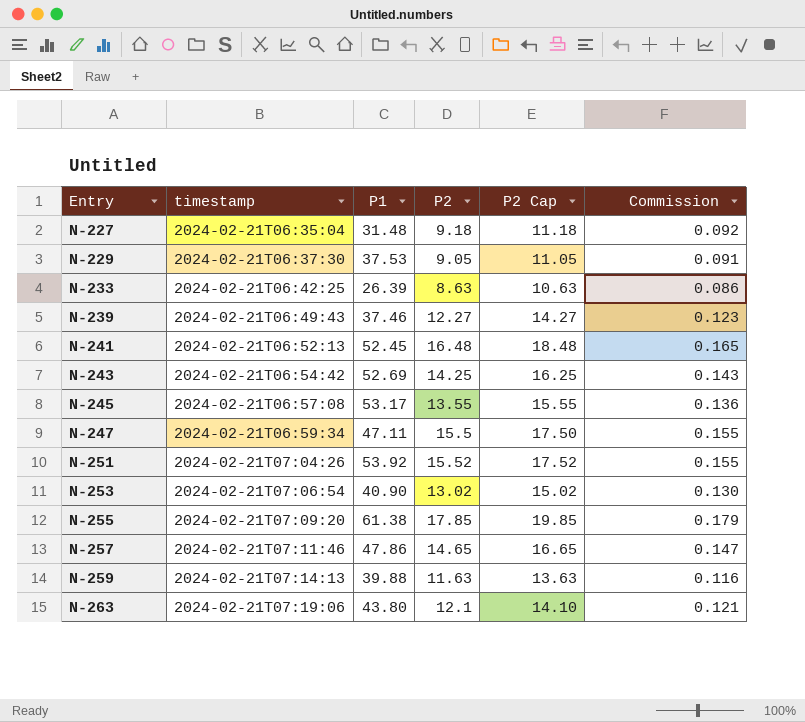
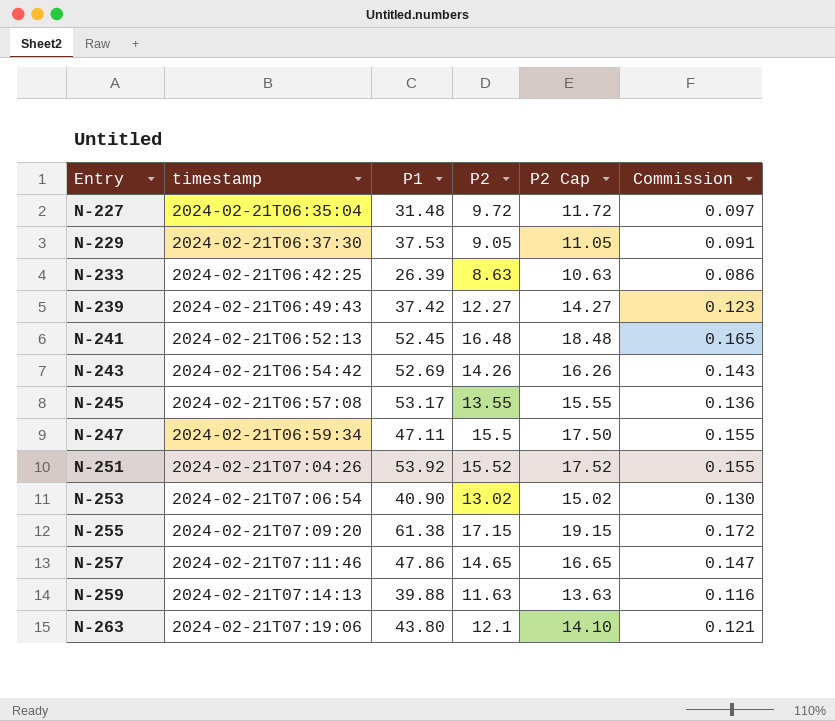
N-227 | P2: 9.18 -> 9.72
N-227 | P2 Cap: 11.18 -> 11.72
N-227 | Commission: 0.092 -> 0.097
N-239 | P1: 37.46 -> 37.42
N-243 | P2: 14.25 -> 14.26
N-243 | P2 Cap: 16.25 -> 16.26
N-255 | P2: 17.85 -> 17.15
N-255 | P2 Cap: 19.85 -> 19.15
N-255 | Commission: 0.179 -> 0.172

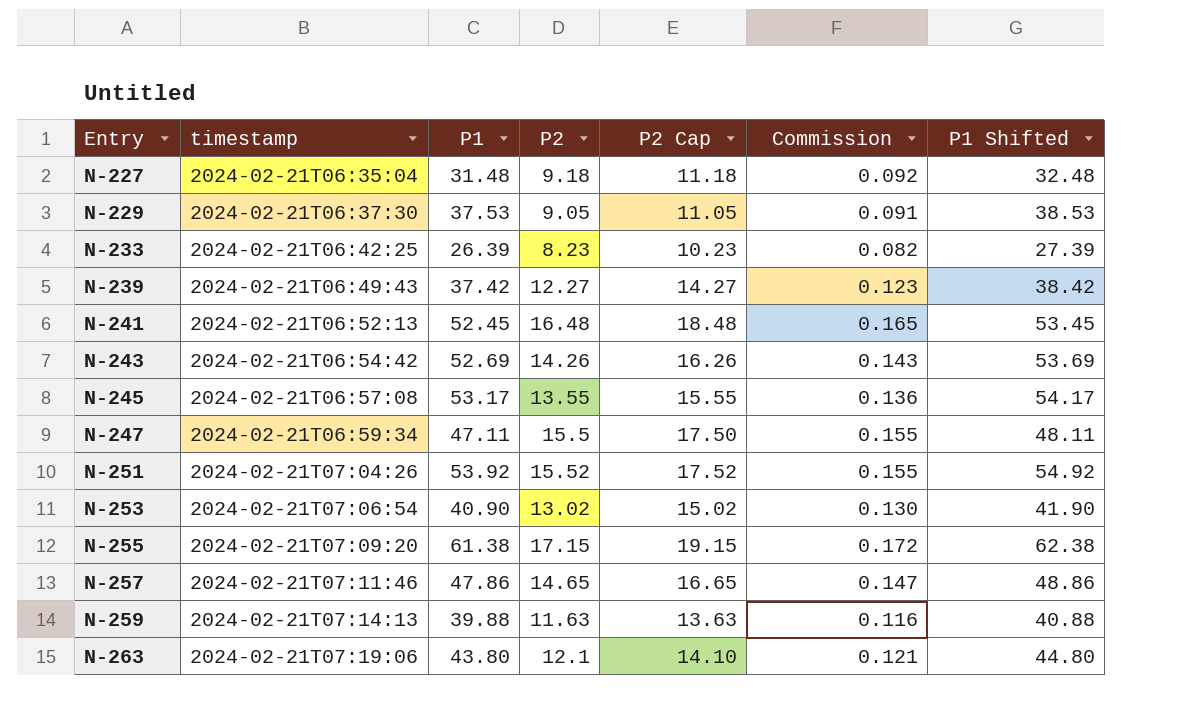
column P1 Shifted | formula: none -> [P1] + 1
N-227 | P2: 9.72 -> 9.18
N-227 | P2 Cap: 11.72 -> 11.18
N-227 | Commission: 0.097 -> 0.092
N-233 | P2: 8.63 -> 8.23
N-233 | P2 Cap: 10.63 -> 10.23
N-233 | Commission: 0.086 -> 0.082

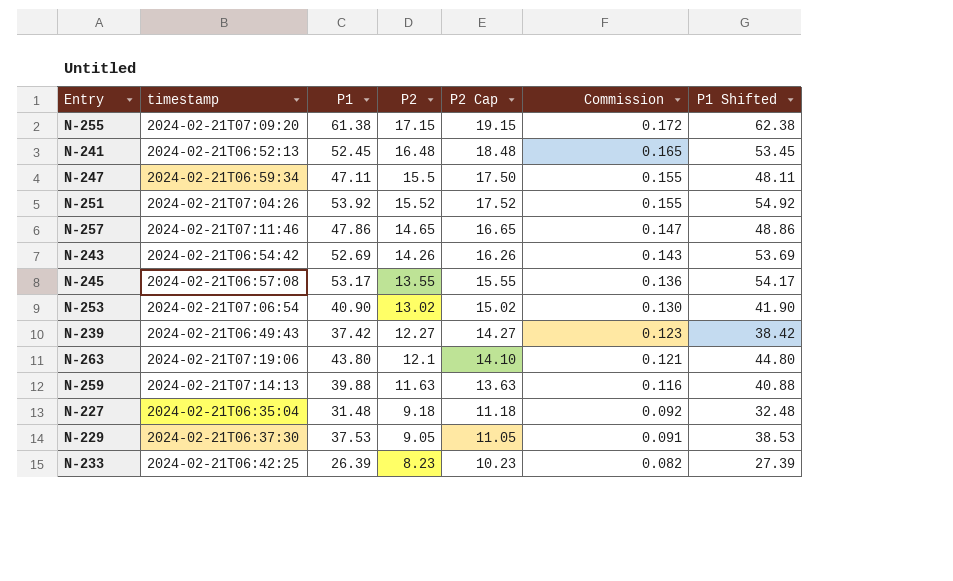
row order: Entry ascending -> Commission descending

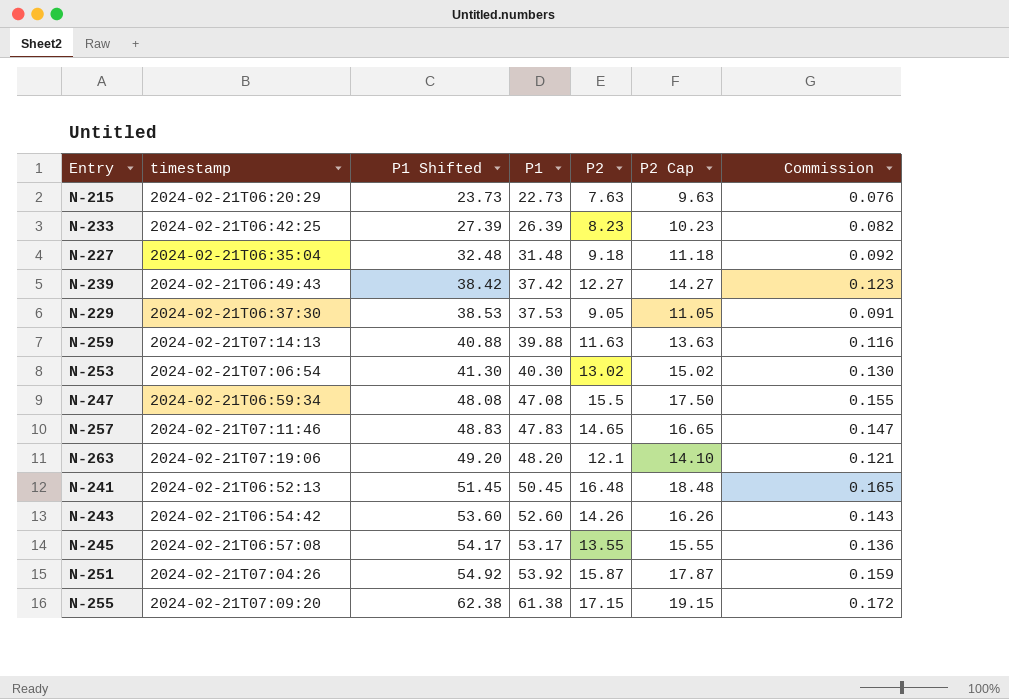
row order: Commission descending -> P1 Shifted ascending
column P1 Shifted | position: 7 -> 3
row N-215: none -> 2024-02-21T06:20:29 | 23.73 | 22.73 | 7.63 | 9.63 | 0.076
N-253 | P1 Shifted: 41.90 -> 41.30
N-253 | P1: 40.90 -> 40.30
N-247 | P1 Shifted: 48.11 -> 48.08
N-247 | P1: 47.11 -> 47.08
N-257 | P1 Shifted: 48.86 -> 48.83
N-257 | P1: 47.86 -> 47.83
N-263 | P1 Shifted: 44.80 -> 49.20
N-263 | P1: 43.80 -> 48.20
N-241 | P1 Shifted: 53.45 -> 51.45
N-241 | P1: 52.45 -> 50.45
N-243 | P1 Shifted: 53.69 -> 53.60
N-243 | P1: 52.69 -> 52.60
N-251 | P2: 15.52 -> 15.87
N-251 | P2 Cap: 17.52 -> 17.87
N-251 | Commission: 0.155 -> 0.159

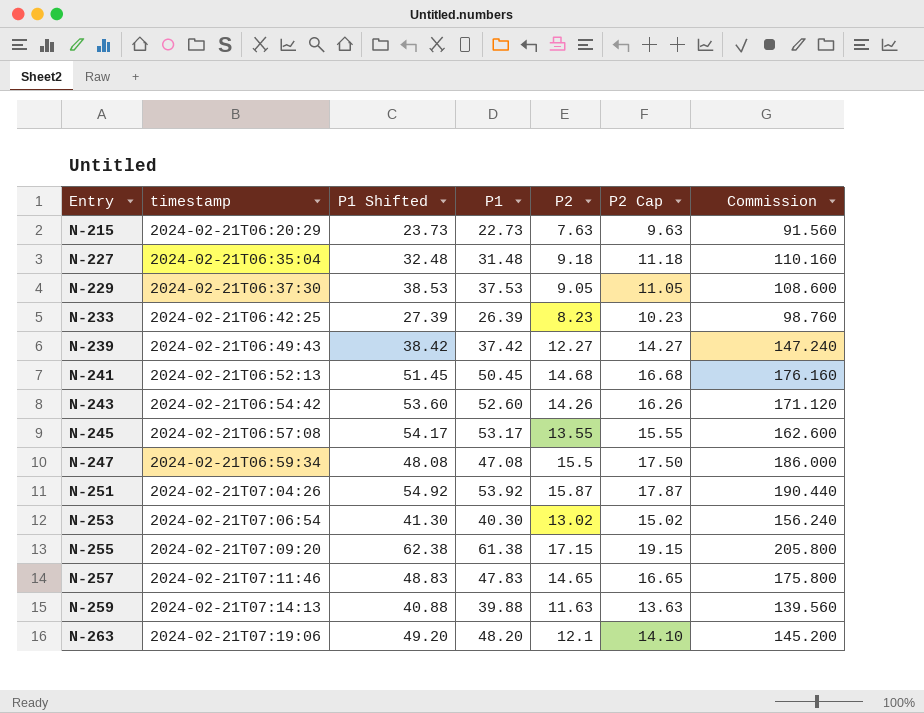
row order: P1 Shifted ascending -> Entry ascending
column Commission | formula: [P2] * 0.01 -> [P2] * 12
N-241 | P2: 16.48 -> 14.68
N-241 | P2 Cap: 18.48 -> 16.68

